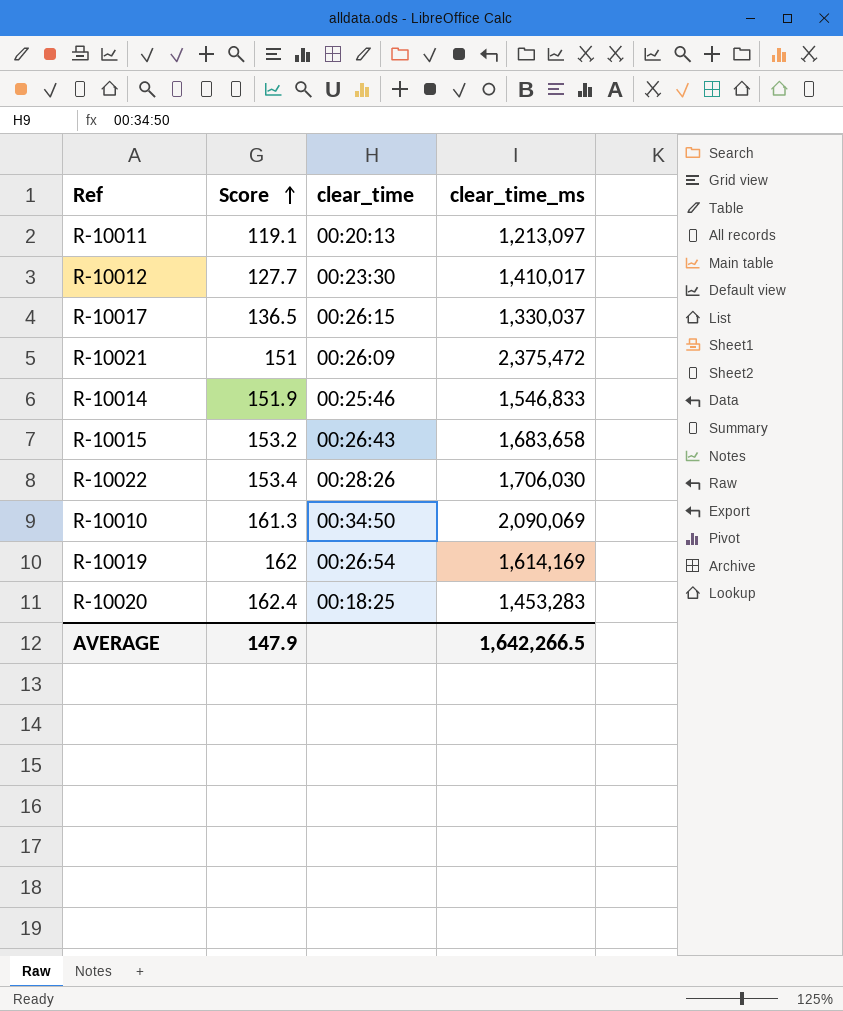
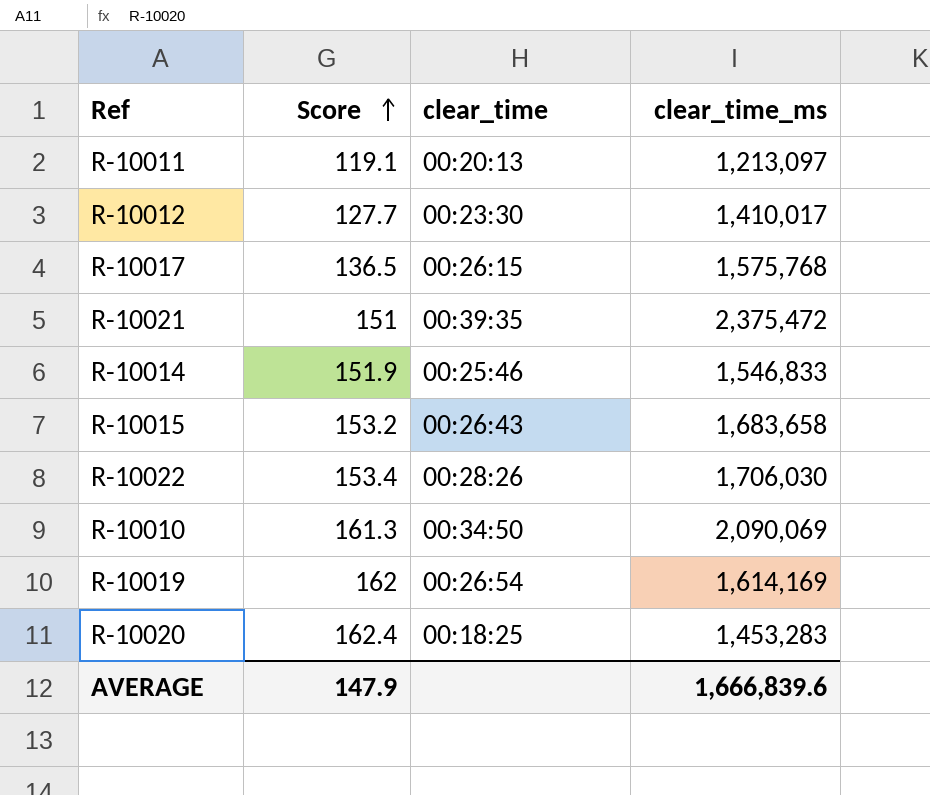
R-10017 | clear_time_ms: 1,330,037 -> 1,575,768
R-10021 | clear_time: 00:26:09 -> 00:39:35
AVERAGE | clear_time_ms: 1,642,266.5 -> 1,666,839.6

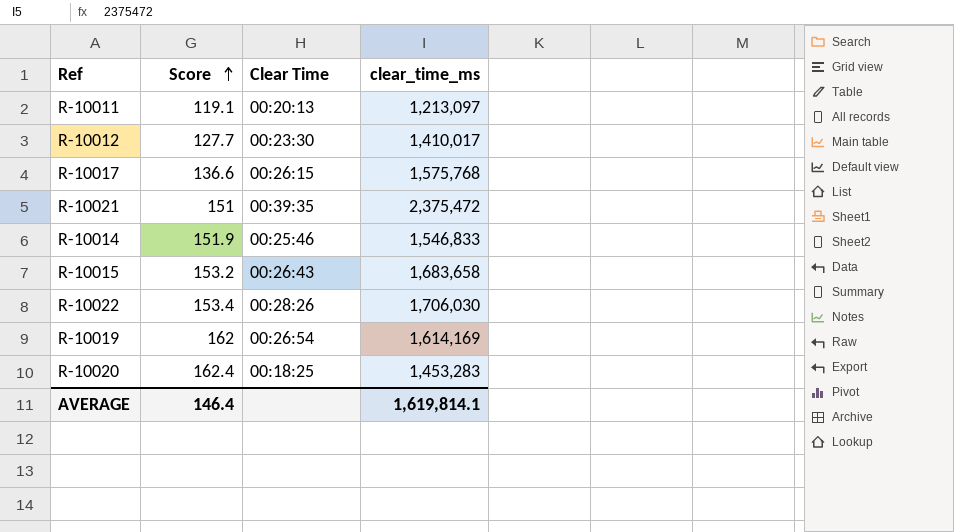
column name: clear_time -> Clear Time
row R-10010: 161.3 | 00:34:50 | 2,090,069 -> none
R-10017 | Score: 136.5 -> 136.6
AVERAGE | Score: 147.9 -> 146.4
AVERAGE | clear_time_ms: 1,666,839.6 -> 1,619,814.1

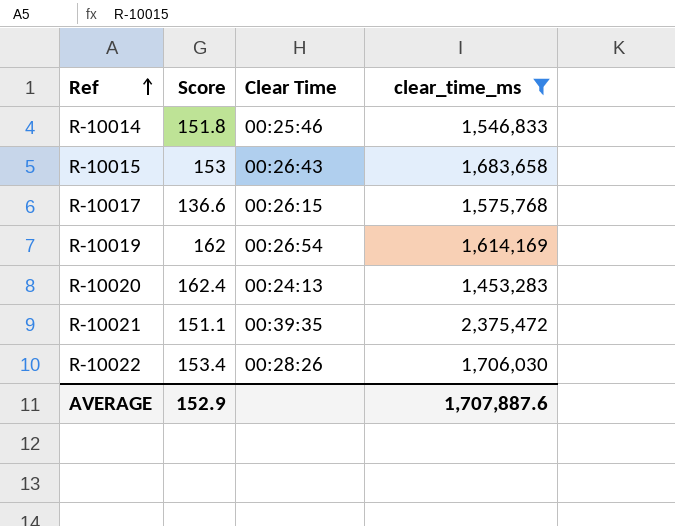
filter: none -> clear_time_ms >= 1,453,283
row order: Score ascending -> Ref ascending
R-10014 | Score: 151.9 -> 151.8
R-10015 | Score: 153.2 -> 153
R-10020 | Clear Time: 00:18:25 -> 00:24:13
R-10021 | Score: 151 -> 151.1
AVERAGE | Score: 146.4 -> 152.9
AVERAGE | clear_time_ms: 1,619,814.1 -> 1,707,887.6

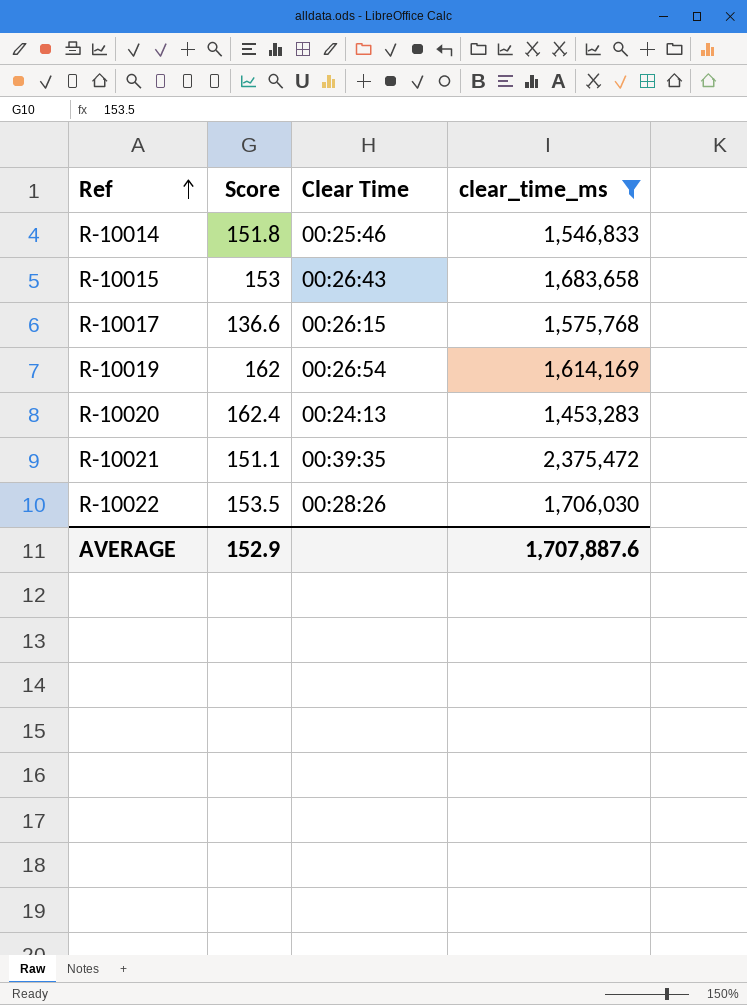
R-10022 | Score: 153.4 -> 153.5

